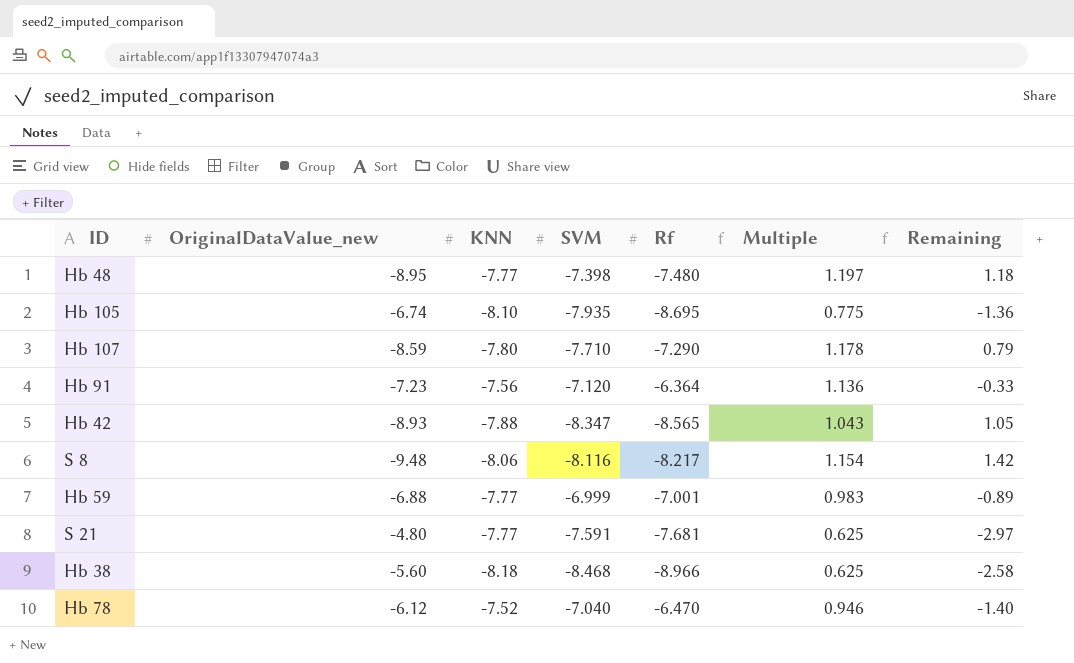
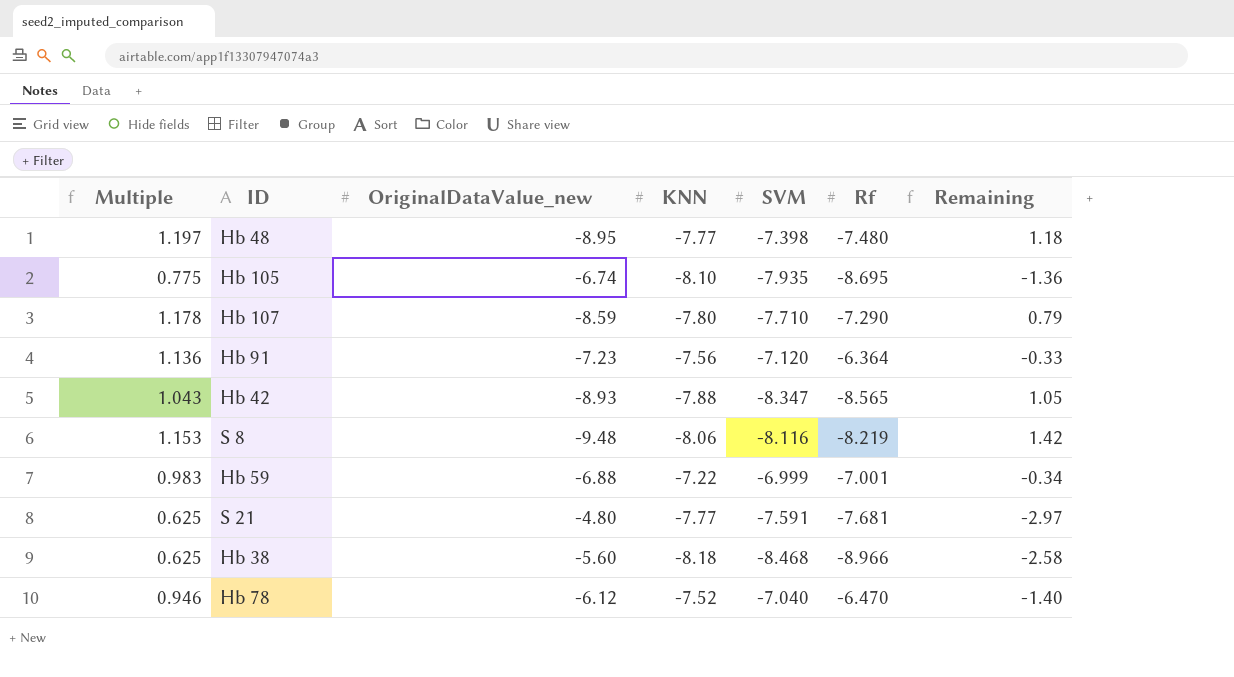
column Multiple | position: 6 -> 1
S 8 | Multiple: 1.154 -> 1.153
S 8 | Rf: -8.217 -> -8.219
Hb 59 | KNN: -7.77 -> -7.22
Hb 59 | Remaining: -0.89 -> -0.34

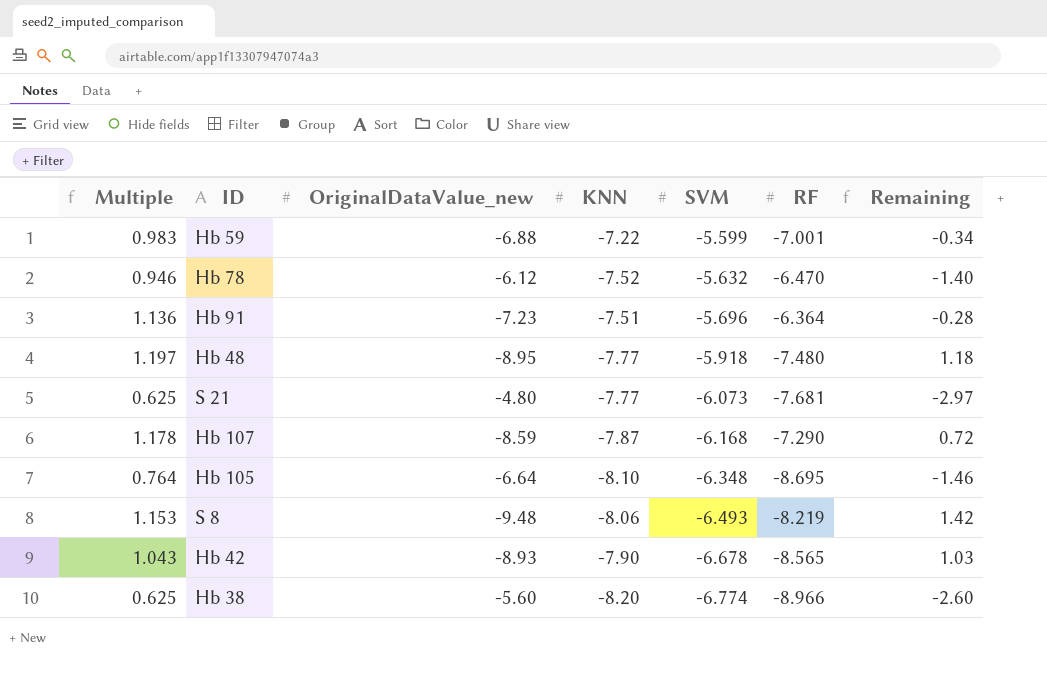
row order: none -> SVM descending
column name: Rf -> RF
Hb 59 | SVM: -6.999 -> -5.599
Hb 78 | SVM: -7.040 -> -5.632
Hb 91 | KNN: -7.56 -> -7.51
Hb 91 | SVM: -7.120 -> -5.696
Hb 91 | Remaining: -0.33 -> -0.28
Hb 48 | SVM: -7.398 -> -5.918
S 21 | SVM: -7.591 -> -6.073
Hb 107 | KNN: -7.80 -> -7.87
Hb 107 | SVM: -7.710 -> -6.168
Hb 107 | Remaining: 0.79 -> 0.72
Hb 105 | Multiple: 0.775 -> 0.764
Hb 105 | OriginalDataValue_new: -6.74 -> -6.64
Hb 105 | SVM: -7.935 -> -6.348
Hb 105 | Remaining: -1.36 -> -1.46
S 8 | SVM: -8.116 -> -6.493
Hb 42 | KNN: -7.88 -> -7.90
Hb 42 | SVM: -8.347 -> -6.678
Hb 42 | Remaining: 1.05 -> 1.03
Hb 38 | KNN: -8.18 -> -8.20
Hb 38 | SVM: -8.468 -> -6.774
Hb 38 | Remaining: -2.58 -> -2.60

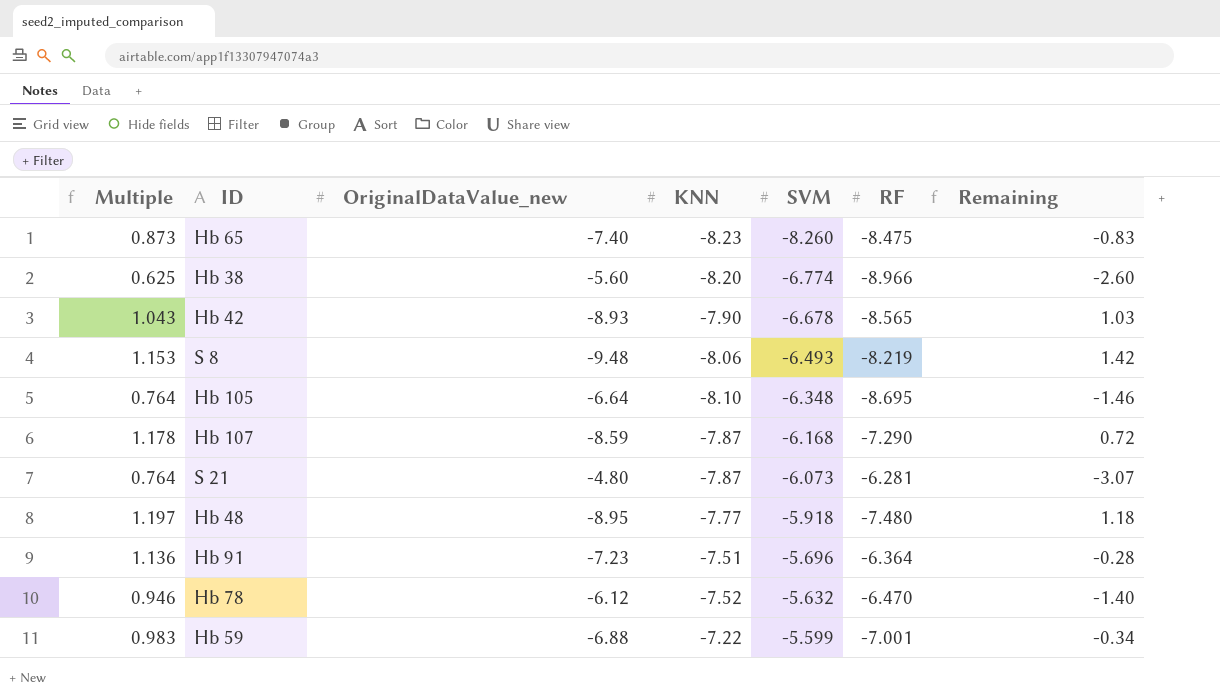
row order: SVM descending -> SVM ascending
row Hb 65: none -> 0.873 | -7.40 | -8.23 | -8.260 | -8.475 | -0.83
S 21 | Multiple: 0.625 -> 0.764
S 21 | KNN: -7.77 -> -7.87
S 21 | RF: -7.681 -> -6.281
S 21 | Remaining: -2.97 -> -3.07

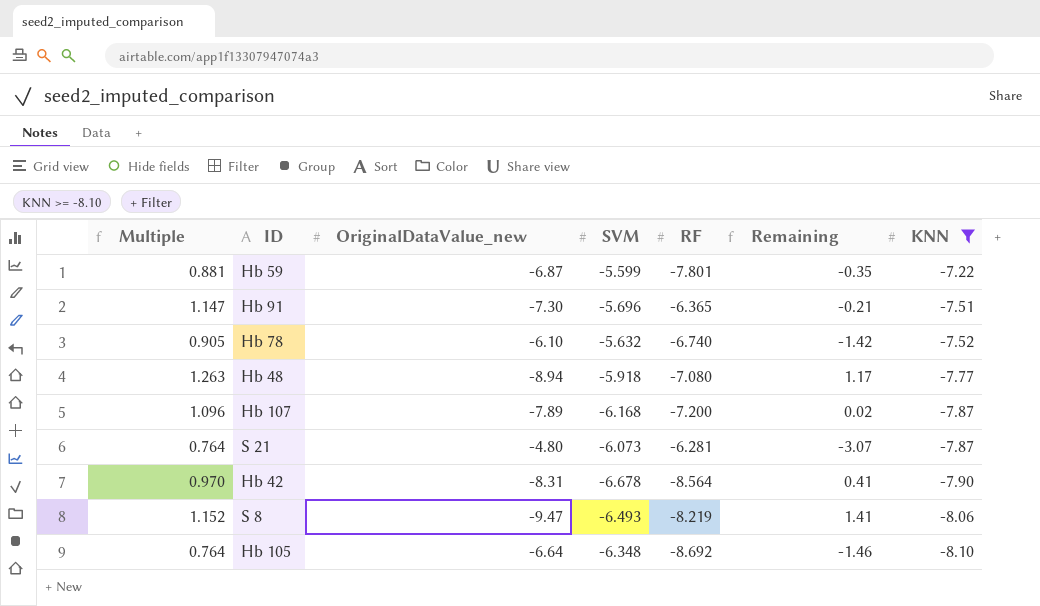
filter: none -> KNN >= -8.10
row order: SVM ascending -> KNN descending
column KNN | position: 4 -> 7
Hb 59 | Multiple: 0.983 -> 0.881
Hb 59 | OriginalDataValue_new: -6.88 -> -6.87
Hb 59 | RF: -7.001 -> -7.801
Hb 59 | Remaining: -0.34 -> -0.35
Hb 91 | Multiple: 1.136 -> 1.147
Hb 91 | OriginalDataValue_new: -7.23 -> -7.30
Hb 91 | RF: -6.364 -> -6.365
Hb 91 | Remaining: -0.28 -> -0.21
Hb 78 | Multiple: 0.946 -> 0.905
Hb 78 | OriginalDataValue_new: -6.12 -> -6.10
Hb 78 | RF: -6.470 -> -6.740
Hb 78 | Remaining: -1.40 -> -1.42
Hb 48 | Multiple: 1.197 -> 1.263
Hb 48 | OriginalDataValue_new: -8.95 -> -8.94
Hb 48 | RF: -7.480 -> -7.080
Hb 48 | Remaining: 1.18 -> 1.17
Hb 107 | Multiple: 1.178 -> 1.096
Hb 107 | OriginalDataValue_new: -8.59 -> -7.89
Hb 107 | RF: -7.290 -> -7.200
Hb 107 | Remaining: 0.72 -> 0.02
Hb 42 | Multiple: 1.043 -> 0.970
Hb 42 | OriginalDataValue_new: -8.93 -> -8.31
Hb 42 | RF: -8.565 -> -8.564
Hb 42 | Remaining: 1.03 -> 0.41
S 8 | Multiple: 1.153 -> 1.152
S 8 | OriginalDataValue_new: -9.48 -> -9.47
S 8 | Remaining: 1.42 -> 1.41
Hb 105 | RF: -8.695 -> -8.692

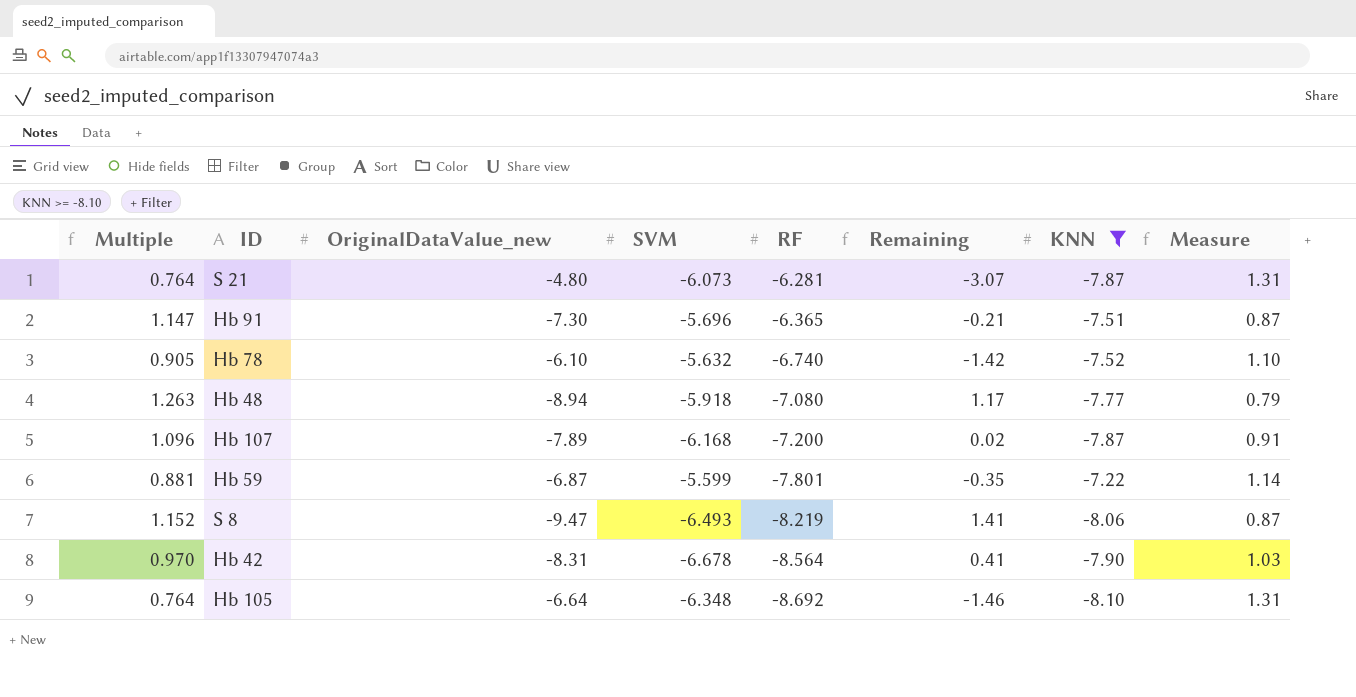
row order: KNN descending -> RF descending
column Measure | formula: none -> [RF] / [OriginalDataValue_new]

